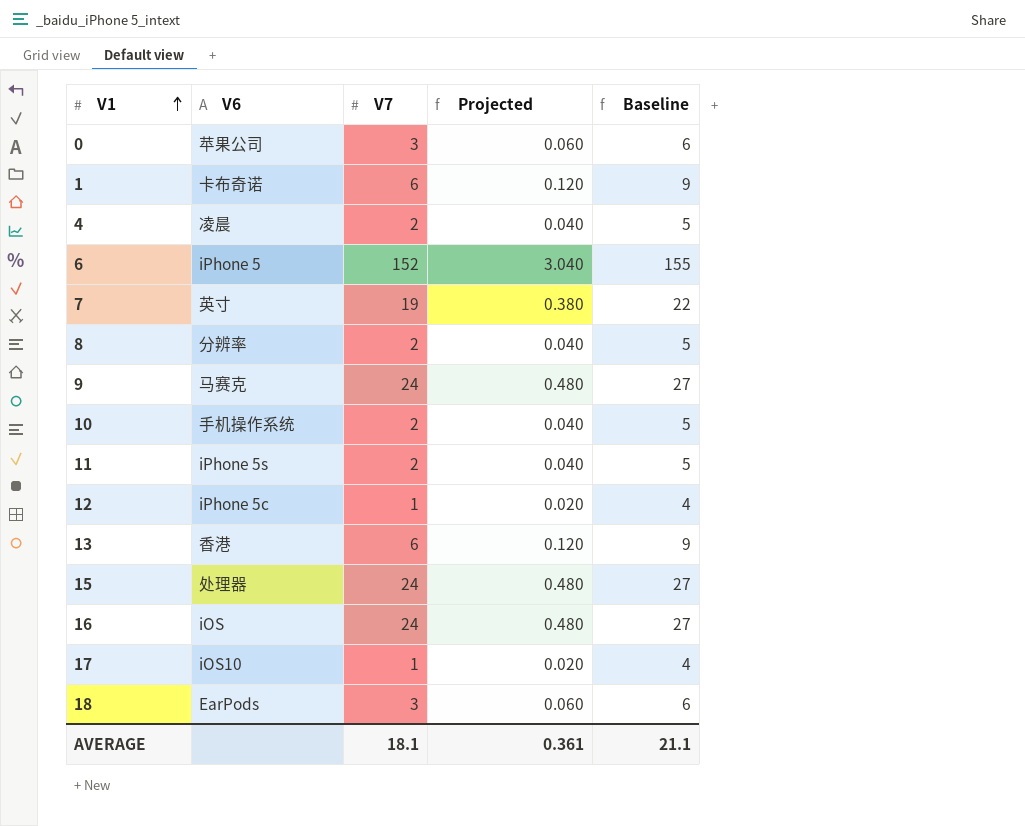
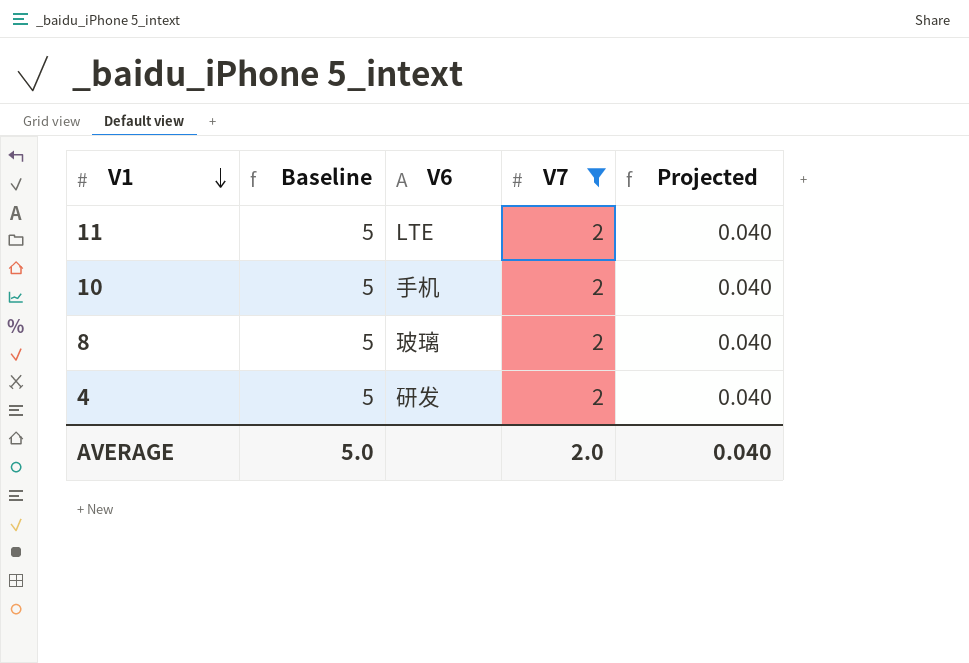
filter: none -> V7 = 2
row order: V1 ascending -> V1 descending
column Baseline | position: 5 -> 2
11 | V6: iPhone 5s -> LTE
10 | V6: 手机操作系统 -> 手机
8 | V6: 分辨率 -> 玻璃
4 | V6: 凌晨 -> 研发
AVERAGE | Baseline: 21.1 -> 5.0
AVERAGE | V7: 18.1 -> 2.0
AVERAGE | Projected: 0.361 -> 0.040

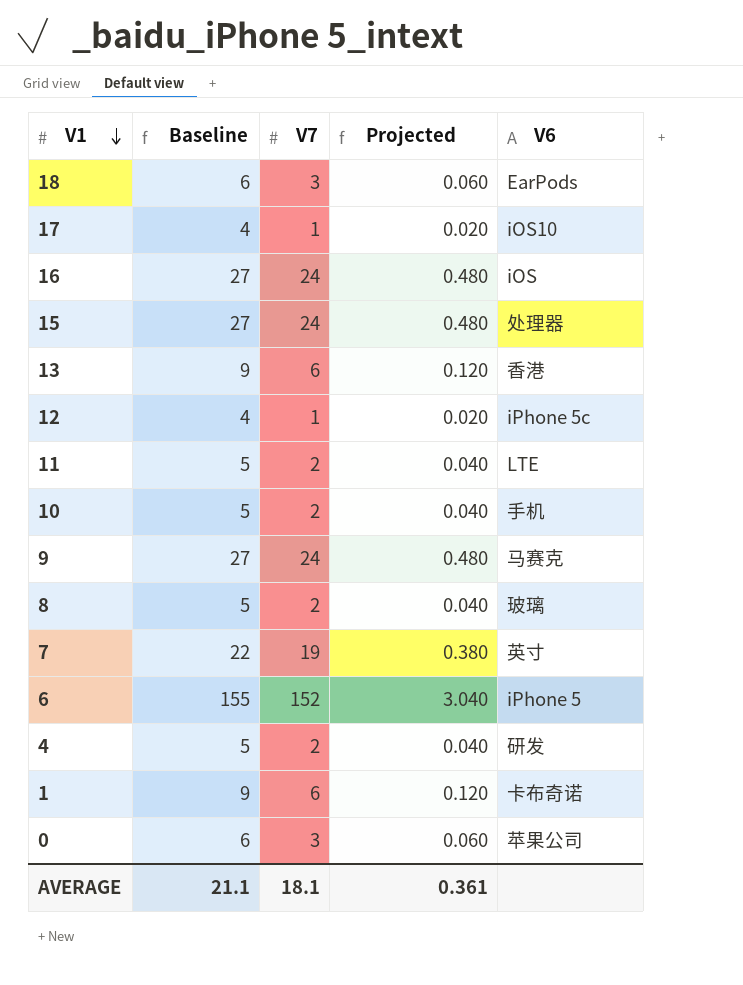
filter: V7 = 2 -> none
column V6 | position: 3 -> 5
AVERAGE | Baseline: 5.0 -> 21.1
AVERAGE | V7: 2.0 -> 18.1
AVERAGE | Projected: 0.040 -> 0.361

